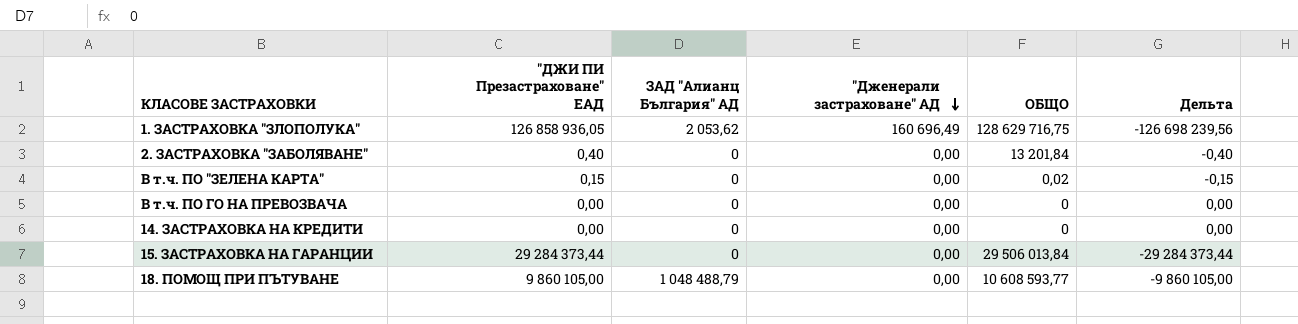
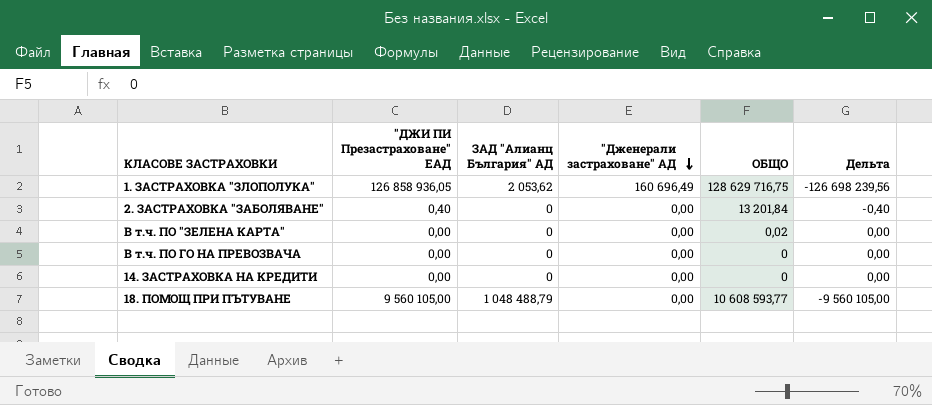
row 15. ЗАСТРАХОВКА НА ГАРАНЦИИ: 29 284 373,44 | 0 | 0,00 | 29 506 013,84 | -29 284 373,44 -> none
В т.ч. ПО "ЗЕЛЕНА КАРТА" | "ДЖИ ПИ Презастраховане" ЕАД: 0,15 -> 0,00
В т.ч. ПО "ЗЕЛЕНА КАРТА" | Дельта: -0,15 -> 0,00
18. ПОМОЩ ПРИ ПЪТУВАНЕ | "ДЖИ ПИ Презастраховане" ЕАД: 9 860 105,00 -> 9 560 105,00
18. ПОМОЩ ПРИ ПЪТУВАНЕ | Дельта: -9 860 105,00 -> -9 560 105,00

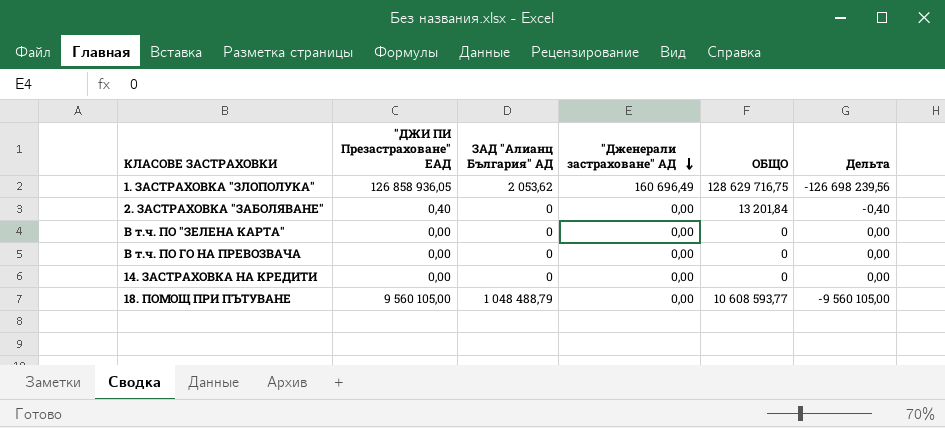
В т.ч. ПО "ЗЕЛЕНА КАРТА" | ОБЩО: 0,02 -> 0

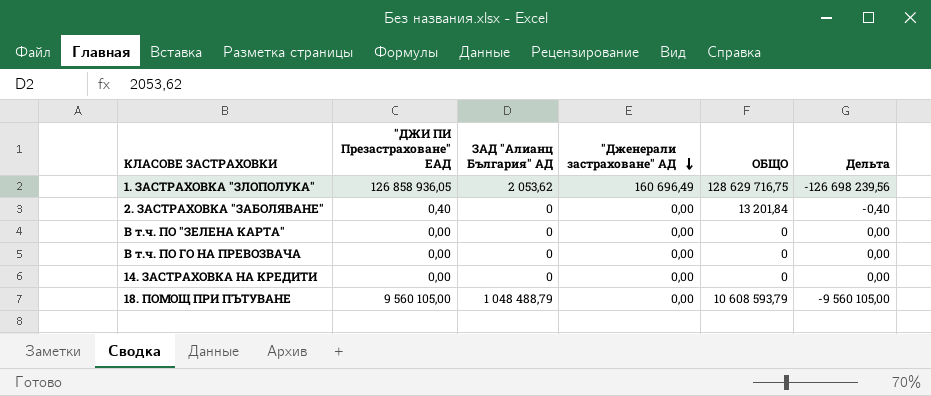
18. ПОМОЩ ПРИ ПЪТУВАНЕ | ОБЩО: 10 608 593,77 -> 10 608 593,79

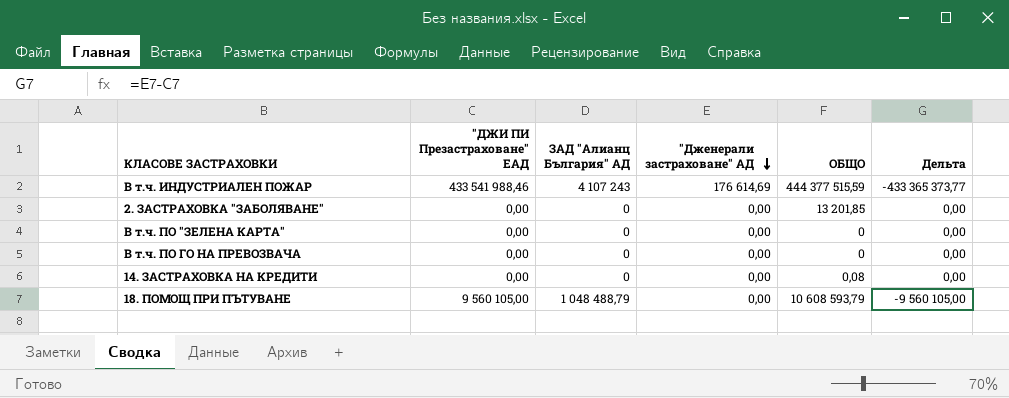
row 1. ЗАСТРАХОВКА "ЗЛОПОЛУКА": 126 858 936,05 | 2 053,62 | 160 696,49 | 128 629 716,75 | -126 698 239,56 -> none
row В т.ч. ИНДУСТРИАЛЕН ПОЖАР: none -> 433 541 988,46 | 4 107 243 | 176 614,69 | 444 377 515,59 | -433 365 373,77
2. ЗАСТРАХОВКА "ЗАБОЛЯВАНЕ" | "ДЖИ ПИ Презастраховане" ЕАД: 0,40 -> 0,00
2. ЗАСТРАХОВКА "ЗАБОЛЯВАНЕ" | ОБЩО: 13 201,84 -> 13 201,85
2. ЗАСТРАХОВКА "ЗАБОЛЯВАНЕ" | Дельта: -0,40 -> 0,00
14. ЗАСТРАХОВКА НА КРЕДИТИ | ОБЩО: 0 -> 0,08

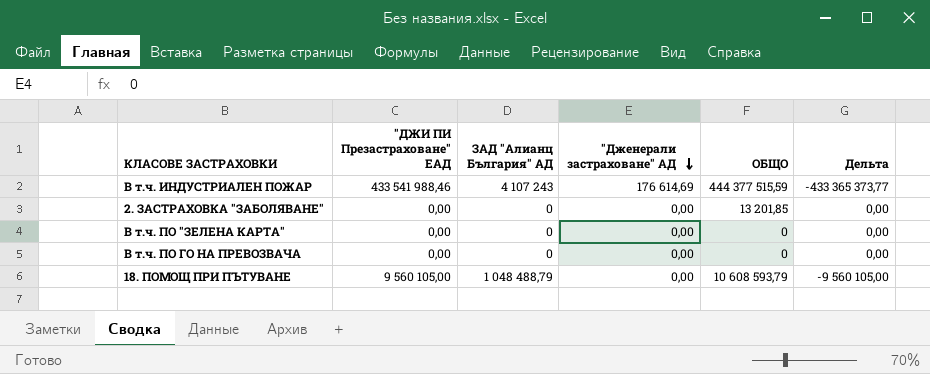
row 14. ЗАСТРАХОВКА НА КРЕДИТИ: 0,00 | 0 | 0,00 | 0,08 | 0,00 -> none

